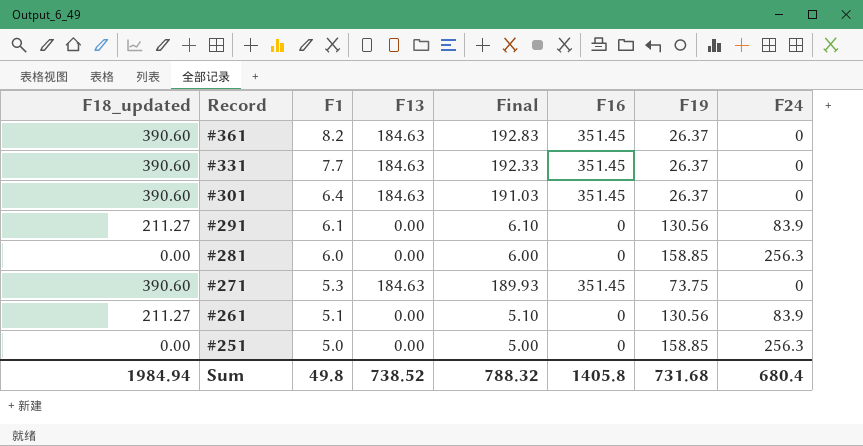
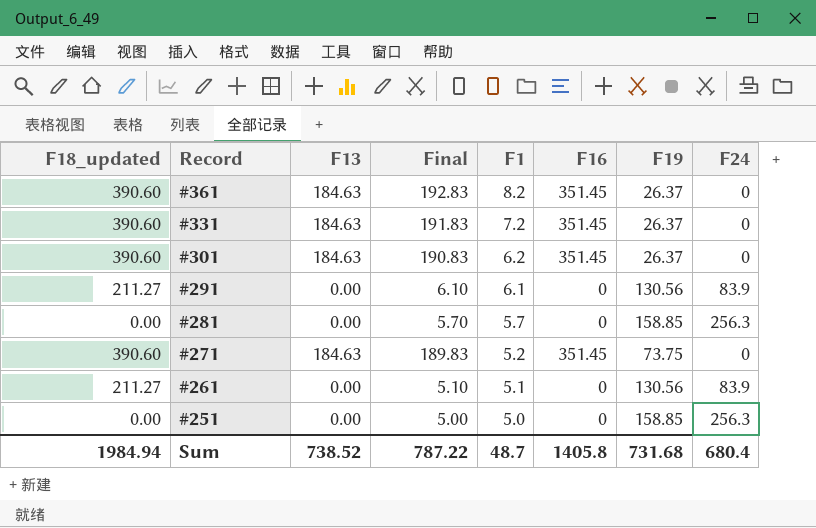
column F1 | position: 3 -> 5
#331 | Final: 192.33 -> 191.83
#331 | F1: 7.7 -> 7.2
#301 | Final: 191.03 -> 190.83
#301 | F1: 6.4 -> 6.2
#281 | Final: 6.00 -> 5.70
#281 | F1: 6.0 -> 5.7
#271 | Final: 189.93 -> 189.83
#271 | F1: 5.3 -> 5.2
Sum | Final: 788.32 -> 787.22
Sum | F1: 49.8 -> 48.7

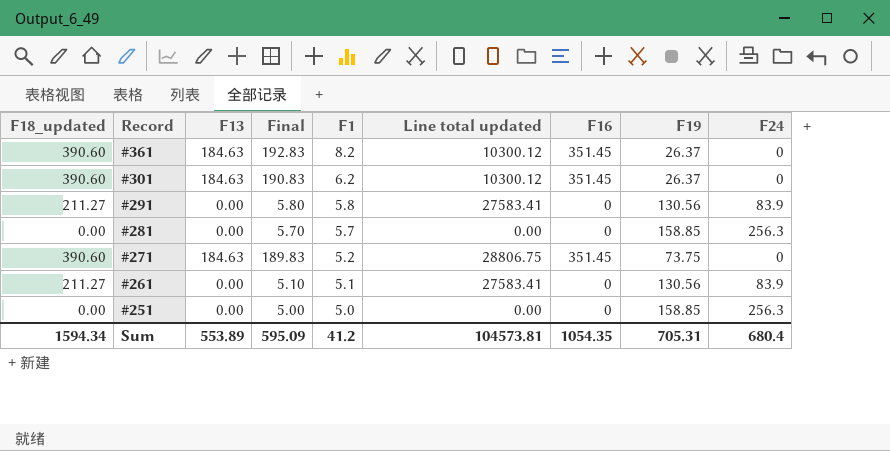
column Line total updated | formula: none -> [F18_updated] * [F19]
row #331: 390.60 | 184.63 | 191.83 | 7.2 | 351.45 | 26.37 | 0 -> none
#291 | Final: 6.10 -> 5.80
#291 | F1: 6.1 -> 5.8
Sum | F18_updated: 1984.94 -> 1594.34
Sum | F13: 738.52 -> 553.89
Sum | Final: 787.22 -> 595.09
Sum | F1: 48.7 -> 41.2
Sum | F16: 1405.8 -> 1054.35
Sum | F19: 731.68 -> 705.31

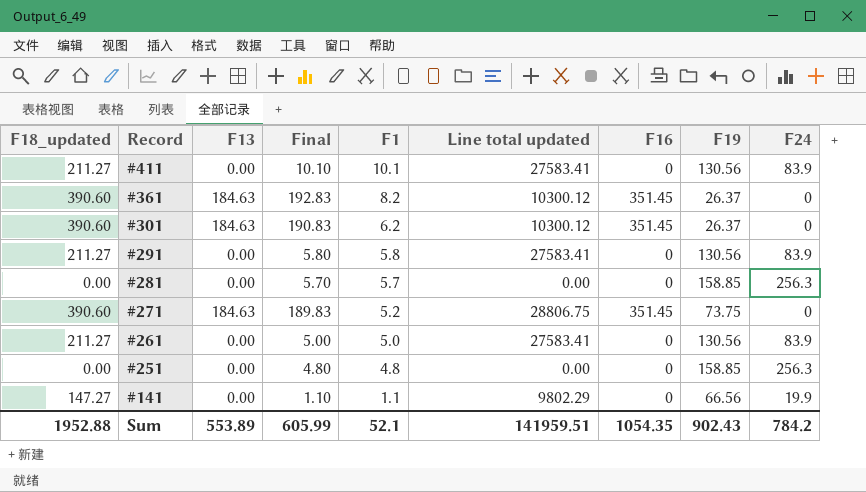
row #411: none -> 211.27 | 0.00 | 10.10 | 10.1 | 27583.41 | 0 | 130.56 | 83.9
#261 | Final: 5.10 -> 5.00
#261 | F1: 5.1 -> 5.0
#251 | Final: 5.00 -> 4.80
#251 | F1: 5.0 -> 4.8
row #141: none -> 147.27 | 0.00 | 1.10 | 1.1 | 9802.29 | 0 | 66.56 | 19.9
Sum | F18_updated: 1594.34 -> 1952.88
Sum | Final: 595.09 -> 605.99
Sum | F1: 41.2 -> 52.1
Sum | Line total updated: 104573.81 -> 141959.51
Sum | F19: 705.31 -> 902.43
Sum | F24: 680.4 -> 784.2

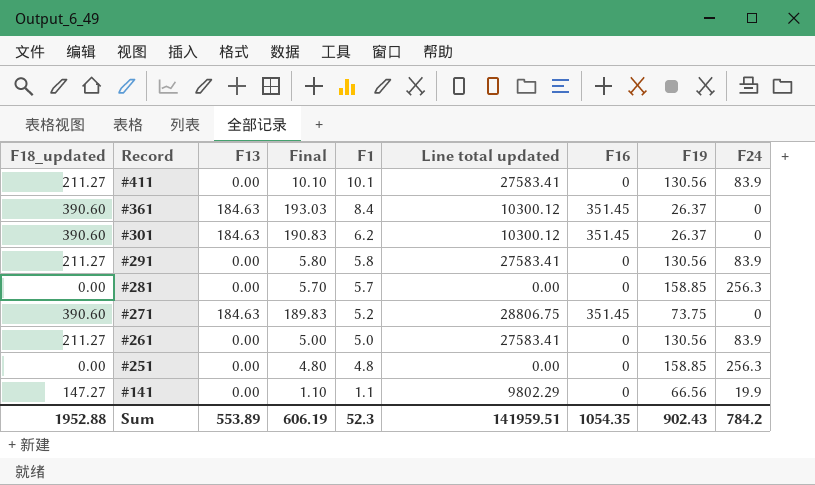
#361 | Final: 192.83 -> 193.03
#361 | F1: 8.2 -> 8.4
Sum | Final: 605.99 -> 606.19
Sum | F1: 52.1 -> 52.3

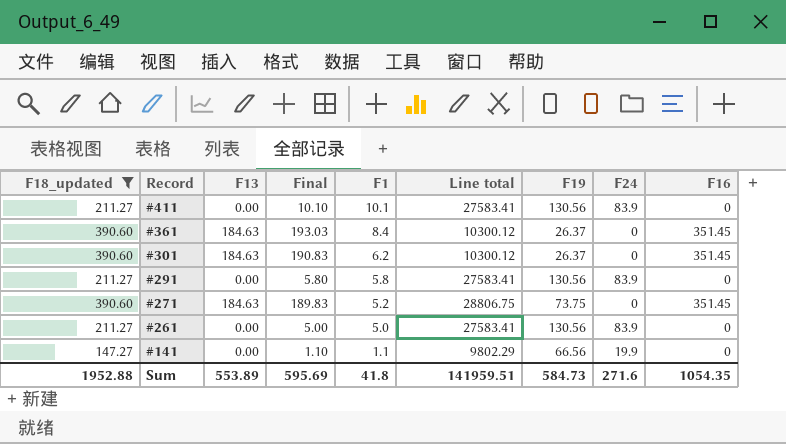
filter: none -> F18_updated != 0.00
column name: Line total updated -> Line total
column F16 | position: 7 -> 9
Sum | Final: 606.19 -> 595.69
Sum | F1: 52.3 -> 41.8
Sum | F19: 902.43 -> 584.73
Sum | F24: 784.2 -> 271.6

